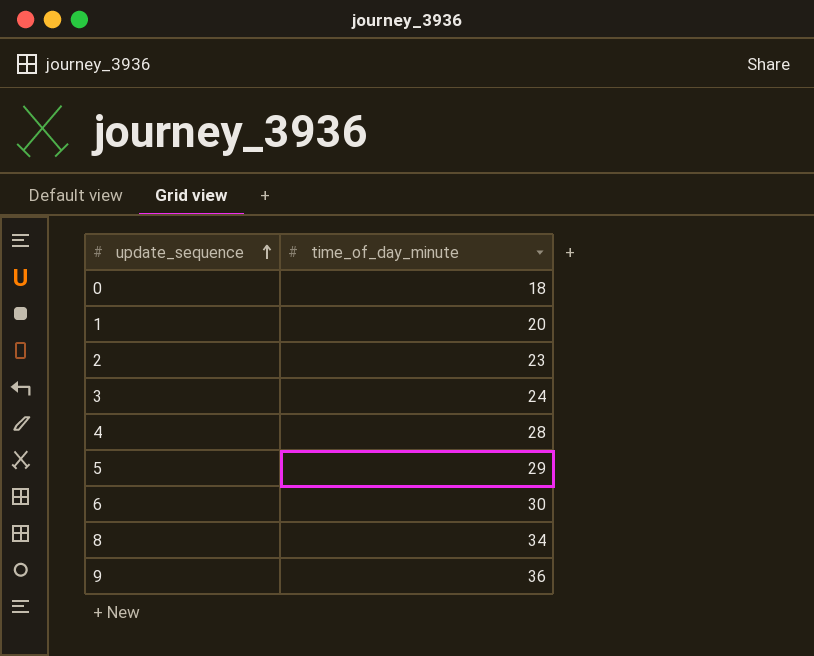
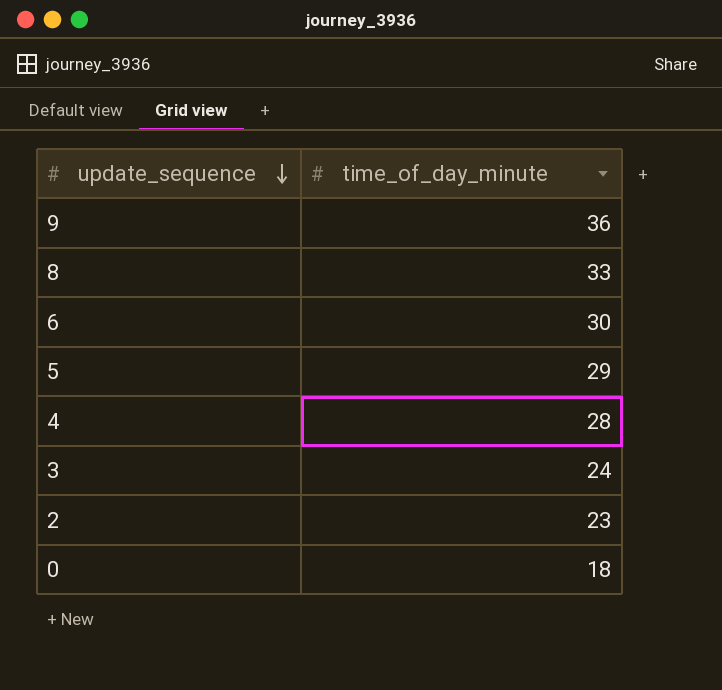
row order: update_sequence ascending -> update_sequence descending
row 1: 20 -> none
8 | time_of_day_minute: 34 -> 33

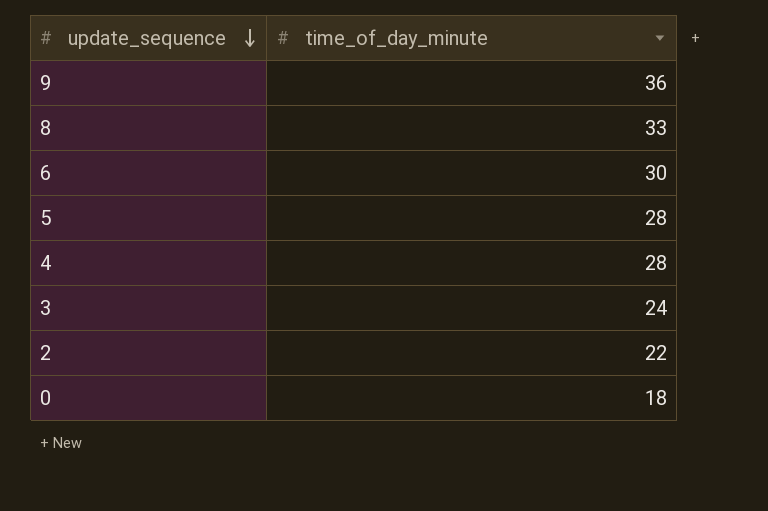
5 | time_of_day_minute: 29 -> 28
2 | time_of_day_minute: 23 -> 22

